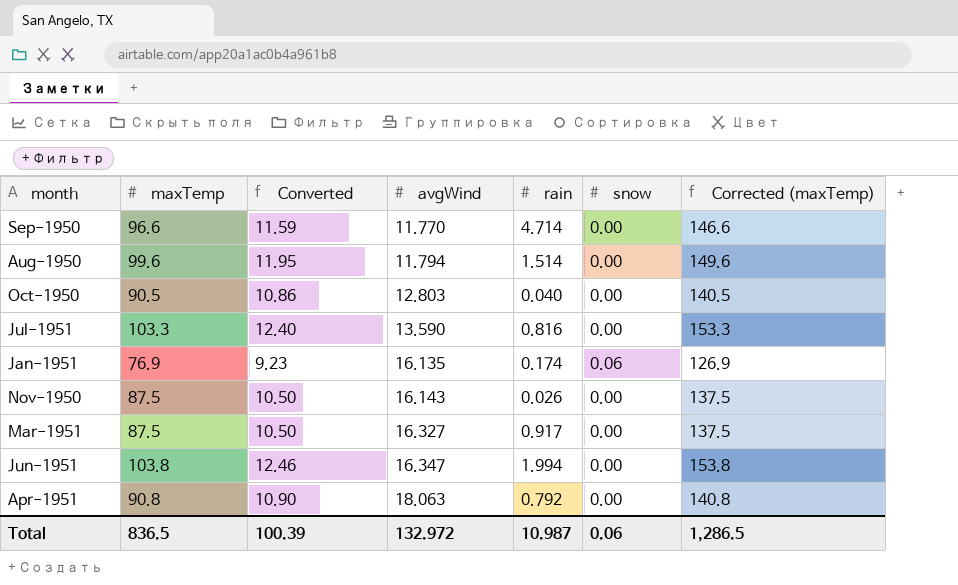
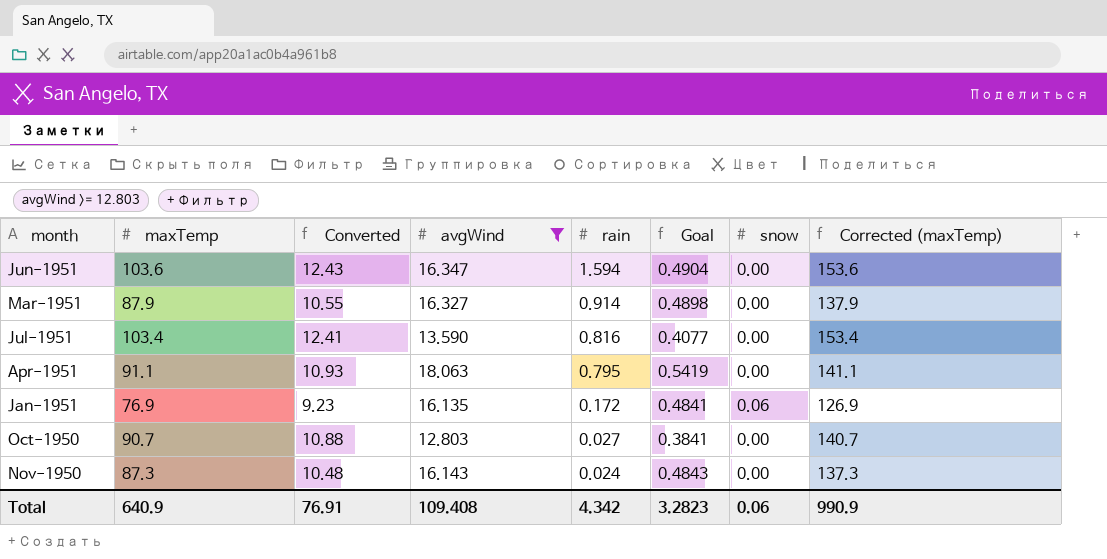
filter: none -> avgWind >= 12.803
row order: avgWind ascending -> rain descending
column Goal | formula: none -> [avgWind] * 0.03
Jun-1951 | maxTemp: 103.8 -> 103.6
Jun-1951 | Converted: 12.46 -> 12.43
Jun-1951 | rain: 1.994 -> 1.594
Jun-1951 | Corrected (maxTemp): 153.8 -> 153.6
Mar-1951 | maxTemp: 87.5 -> 87.9
Mar-1951 | Converted: 10.50 -> 10.55
Mar-1951 | rain: 0.917 -> 0.914
Mar-1951 | Corrected (maxTemp): 137.5 -> 137.9
Jul-1951 | maxTemp: 103.3 -> 103.4
Jul-1951 | Converted: 12.40 -> 12.41
Jul-1951 | Corrected (maxTemp): 153.3 -> 153.4
Apr-1951 | maxTemp: 90.8 -> 91.1
Apr-1951 | Converted: 10.90 -> 10.93
Apr-1951 | rain: 0.792 -> 0.795
Apr-1951 | Corrected (maxTemp): 140.8 -> 141.1
Jan-1951 | rain: 0.174 -> 0.172
Oct-1950 | maxTemp: 90.5 -> 90.7
Oct-1950 | Converted: 10.86 -> 10.88
Oct-1950 | rain: 0.040 -> 0.027
Oct-1950 | Corrected (maxTemp): 140.5 -> 140.7
Nov-1950 | maxTemp: 87.5 -> 87.3
Nov-1950 | Converted: 10.50 -> 10.48
Nov-1950 | rain: 0.026 -> 0.024
Nov-1950 | Corrected (maxTemp): 137.5 -> 137.3
Total | maxTemp: 836.5 -> 640.9
Total | Converted: 100.39 -> 76.91
Total | avgWind: 132.972 -> 109.408
Total | rain: 10.987 -> 4.342
Total | Corrected (maxTemp): 1,286.5 -> 990.9

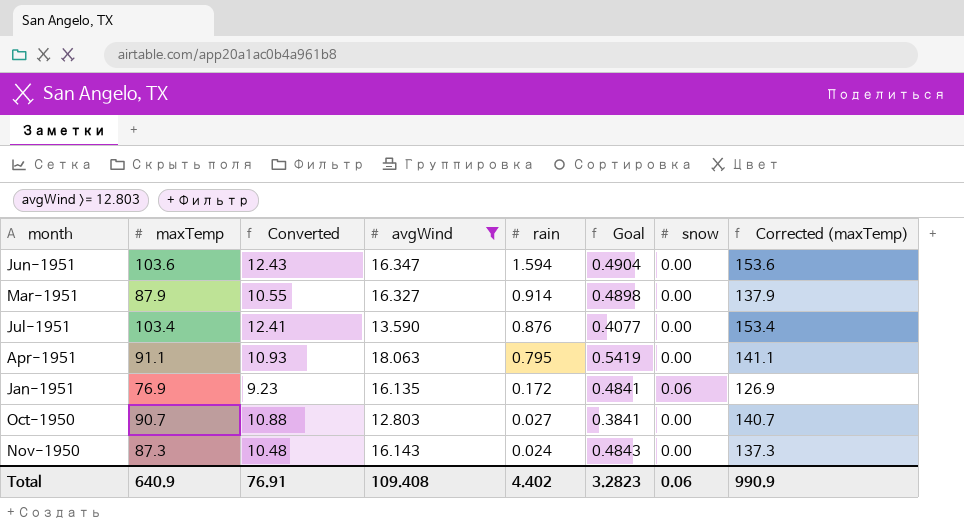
Jul-1951 | rain: 0.816 -> 0.876
Total | rain: 4.342 -> 4.402

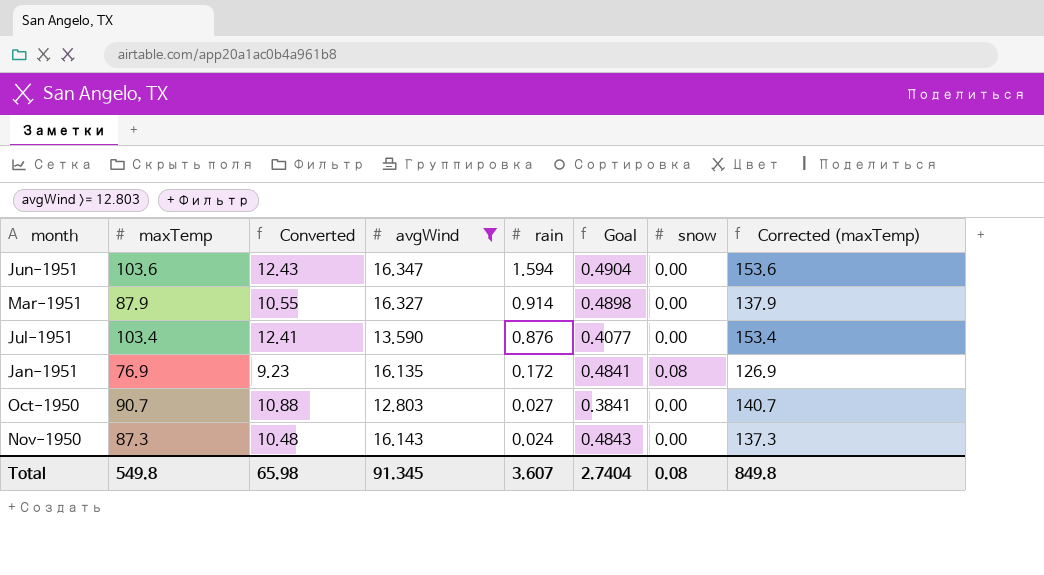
row Apr-1951: 91.1 | 10.93 | 18.063 | 0.795 | 0.5419 | 0.00 | 141.1 -> none
Jan-1951 | snow: 0.06 -> 0.08
Total | maxTemp: 640.9 -> 549.8
Total | Converted: 76.91 -> 65.98
Total | avgWind: 109.408 -> 91.345
Total | rain: 4.402 -> 3.607
Total | Goal: 3.2823 -> 2.7404
Total | snow: 0.06 -> 0.08
Total | Corrected (maxTemp): 990.9 -> 849.8

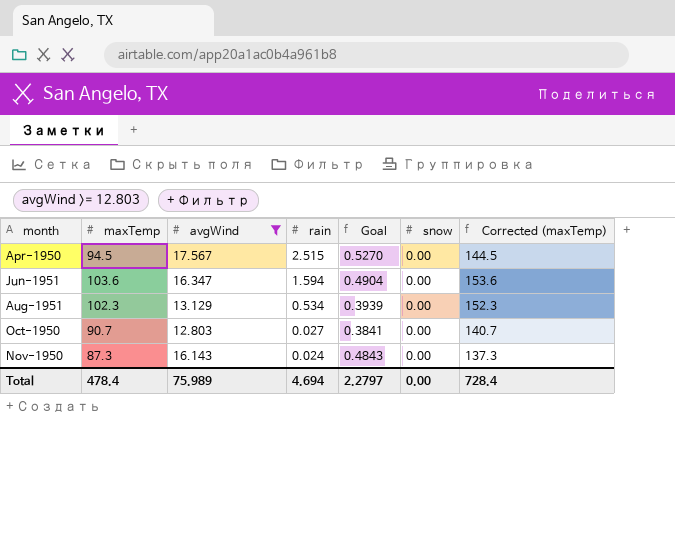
column Converted | formula: [maxTemp] * 0.12 -> none
row Mar-1951: 87.9 | 10.55 | 16.327 | 0.914 | 0.4898 | 0.00 | 137.9 -> none
row Jul-1951: 103.4 | 12.41 | 13.590 | 0.876 | 0.4077 | 0.00 | 153.4 -> none
row Jan-1951: 76.9 | 9.23 | 16.135 | 0.172 | 0.4841 | 0.08 | 126.9 -> none
row Apr-1950: none -> 94.5 | 17.567 | 2.515 | 0.5270 | 0.00 | 144.5
row Aug-1951: none -> 102.3 | 13.129 | 0.534 | 0.3939 | 0.00 | 152.3
Total | maxTemp: 549.8 -> 478.4
Total | avgWind: 91.345 -> 75.989
Total | rain: 3.607 -> 4.694
Total | Goal: 2.7404 -> 2.2797
Total | snow: 0.08 -> 0.00
Total | Corrected (maxTemp): 849.8 -> 728.4

